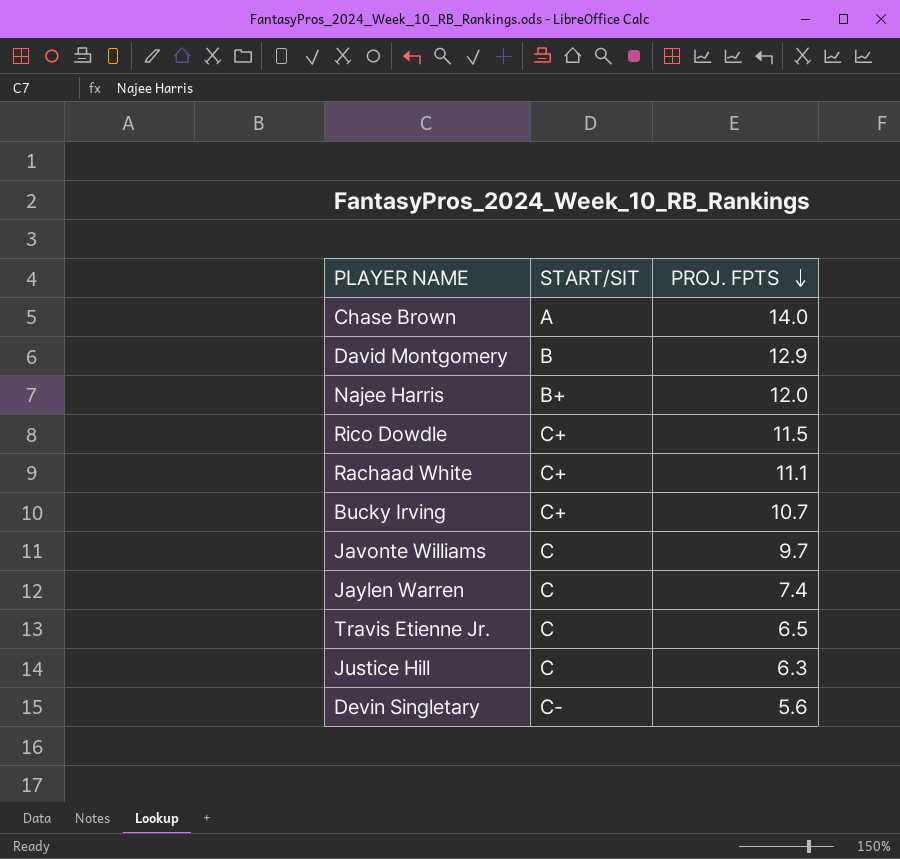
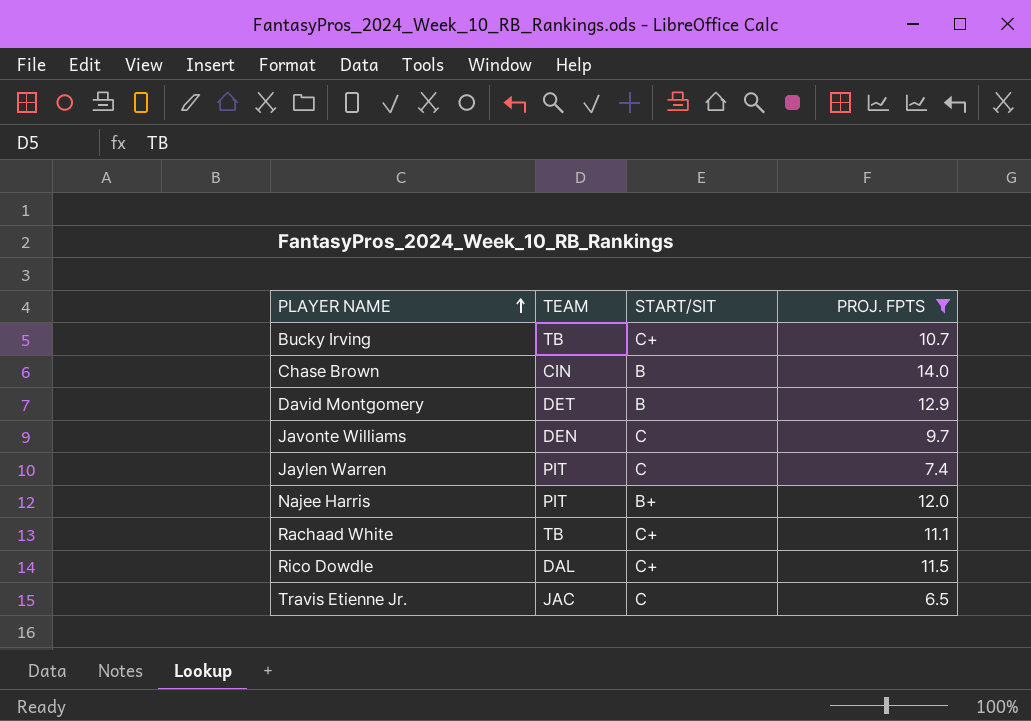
filter: none -> PROJ. FPTS >= 6.5
row order: PROJ. FPTS descending -> PLAYER NAME ascending
column TEAM | position: none -> 2
Chase Brown | START/SIT: A -> B

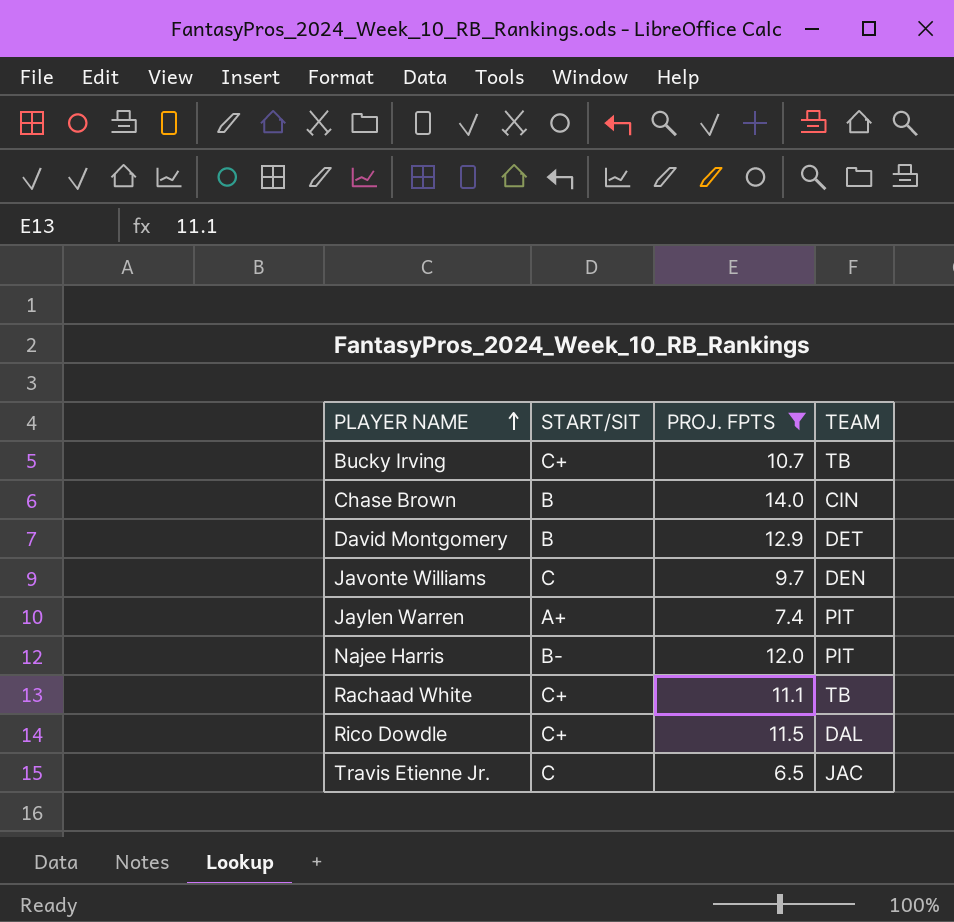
column TEAM | position: 2 -> 4
Jaylen Warren | START/SIT: C -> A+
Najee Harris | START/SIT: B+ -> B-

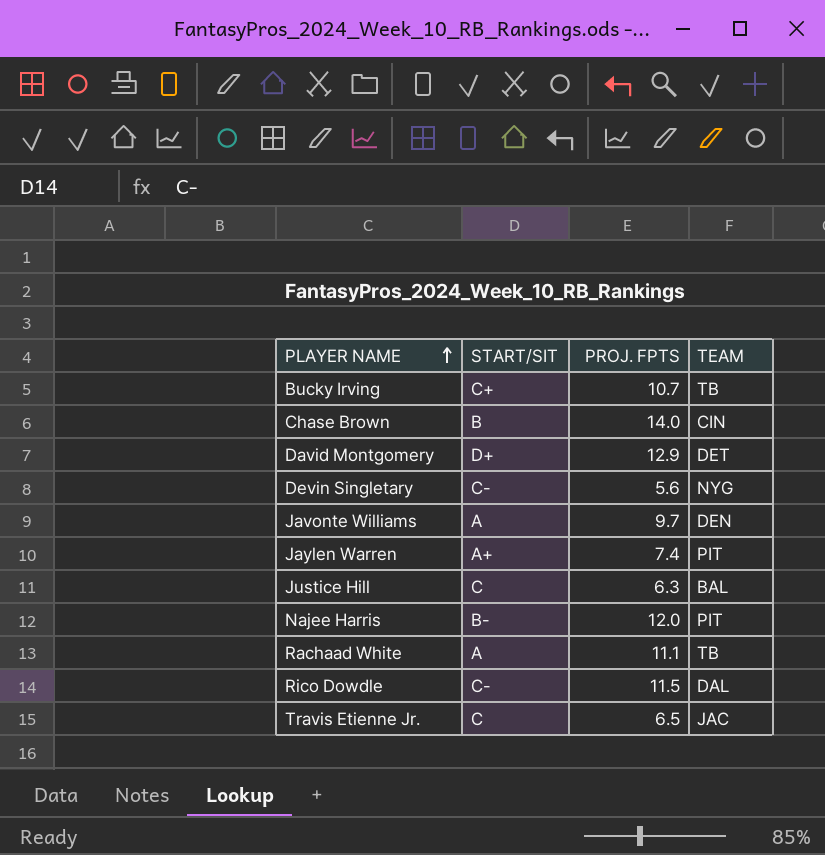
filter: PROJ. FPTS >= 6.5 -> none
David Montgomery | START/SIT: B -> D+
Javonte Williams | START/SIT: C -> A
Rachaad White | START/SIT: C+ -> A
Rico Dowdle | START/SIT: C+ -> C-

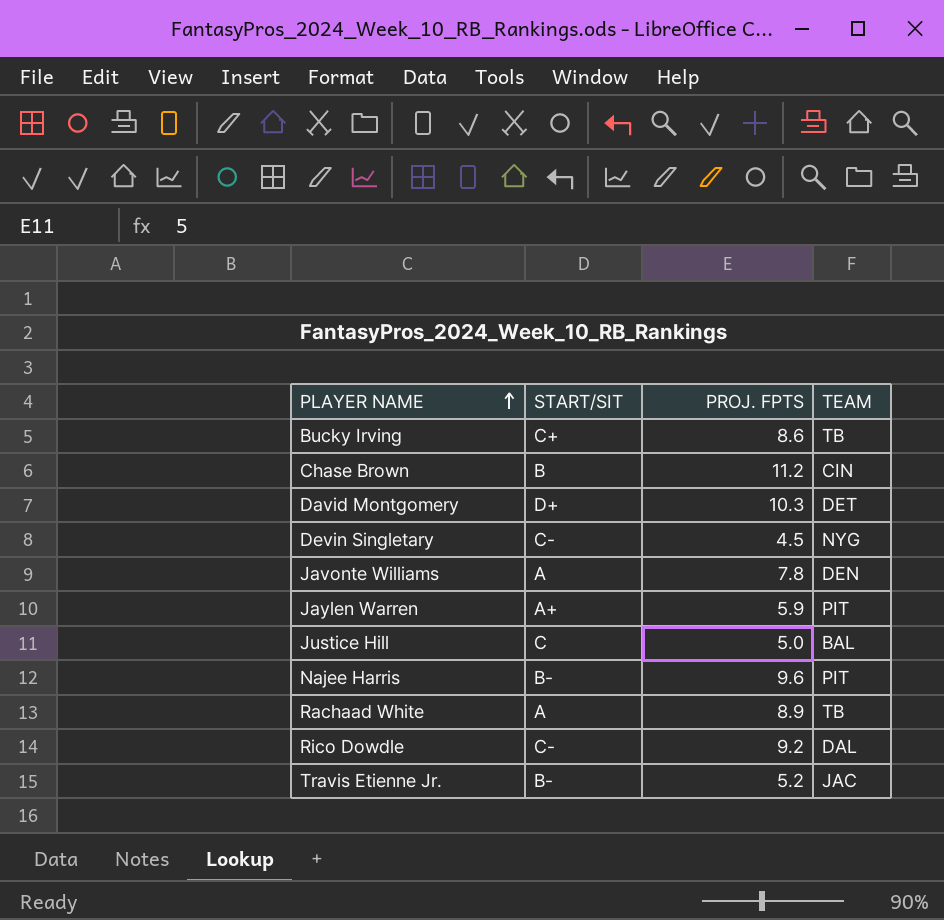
Bucky Irving | PROJ. FPTS: 10.7 -> 8.6
Chase Brown | PROJ. FPTS: 14.0 -> 11.2
David Montgomery | PROJ. FPTS: 12.9 -> 10.3
Devin Singletary | PROJ. FPTS: 5.6 -> 4.5
Javonte Williams | PROJ. FPTS: 9.7 -> 7.8
Jaylen Warren | PROJ. FPTS: 7.4 -> 5.9
Justice Hill | PROJ. FPTS: 6.3 -> 5.0
Najee Harris | PROJ. FPTS: 12.0 -> 9.6
Rachaad White | PROJ. FPTS: 11.1 -> 8.9
Rico Dowdle | PROJ. FPTS: 11.5 -> 9.2
Travis Etienne Jr. | START/SIT: C -> B-
Travis Etienne Jr. | PROJ. FPTS: 6.5 -> 5.2

